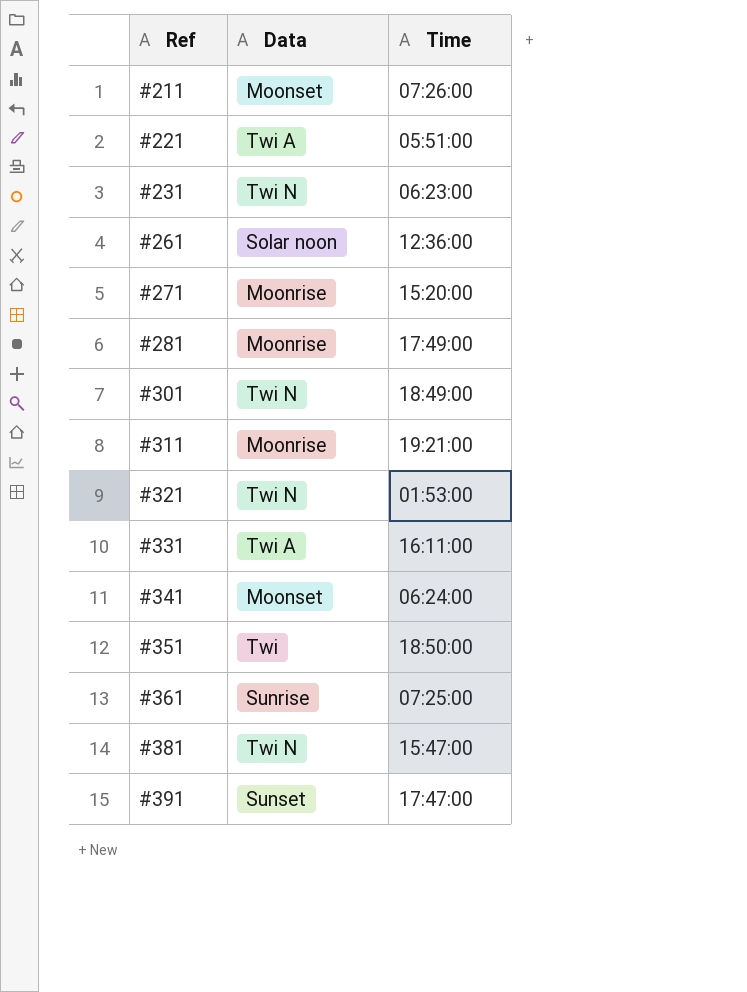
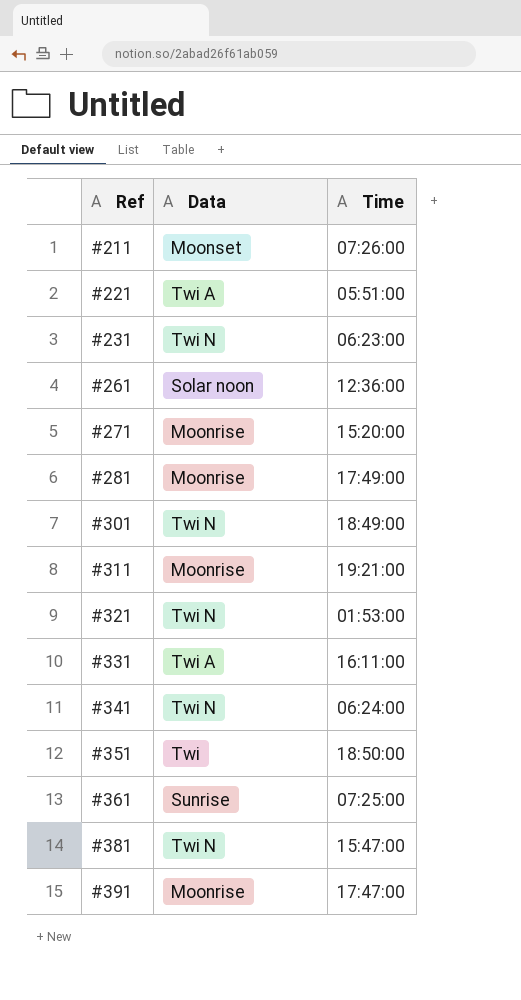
#341 | Data: Moonset -> Twi N
#391 | Data: Sunset -> Moonrise

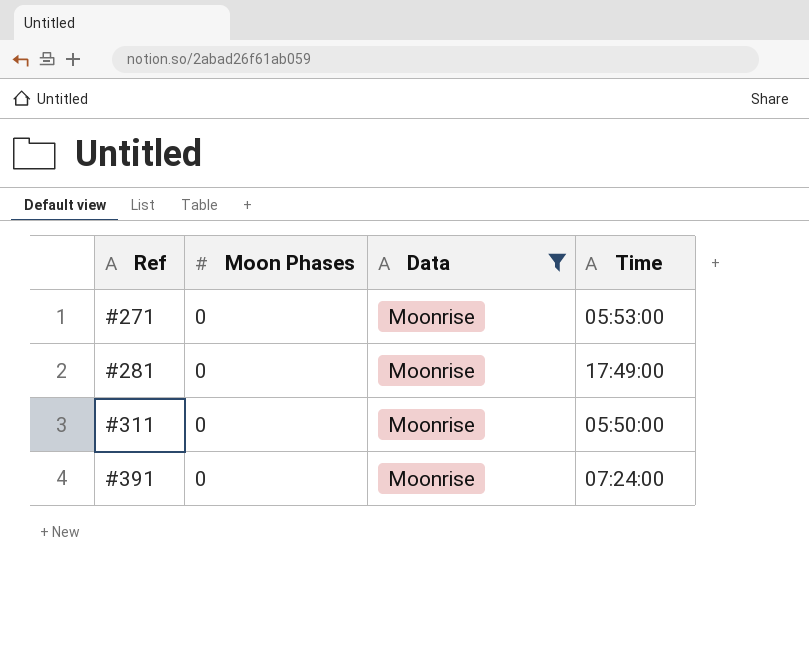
filter: none -> Data = Moonrise
column Moon Phases | position: none -> 2
#271 | Time: 15:20:00 -> 05:53:00
#311 | Time: 19:21:00 -> 05:50:00
#391 | Time: 17:47:00 -> 07:24:00

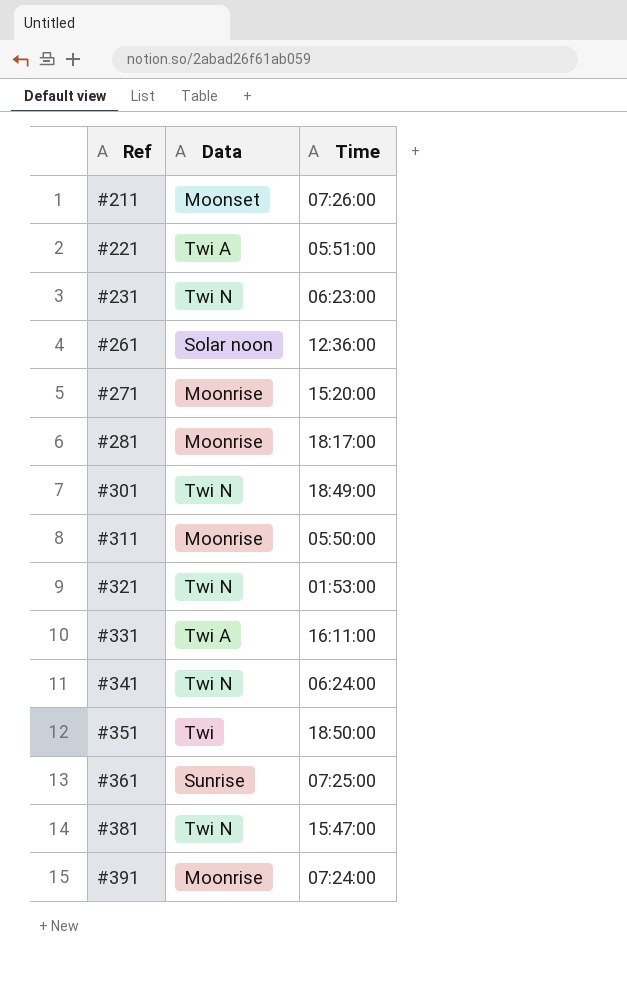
filter: Data = Moonrise -> none
column Moon Phases | position: 2 -> none
#271 | Time: 05:53:00 -> 15:20:00
#281 | Time: 17:49:00 -> 18:17:00

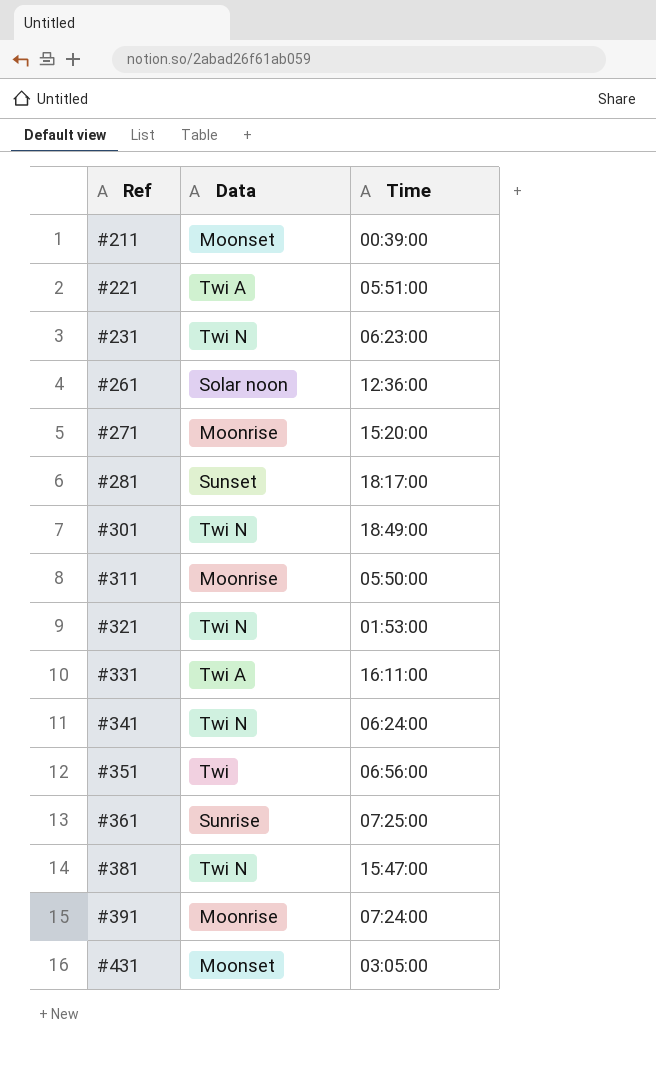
#211 | Time: 07:26:00 -> 00:39:00
#281 | Data: Moonrise -> Sunset
#351 | Time: 18:50:00 -> 06:56:00
row #431: none -> Moonset | 03:05:00

